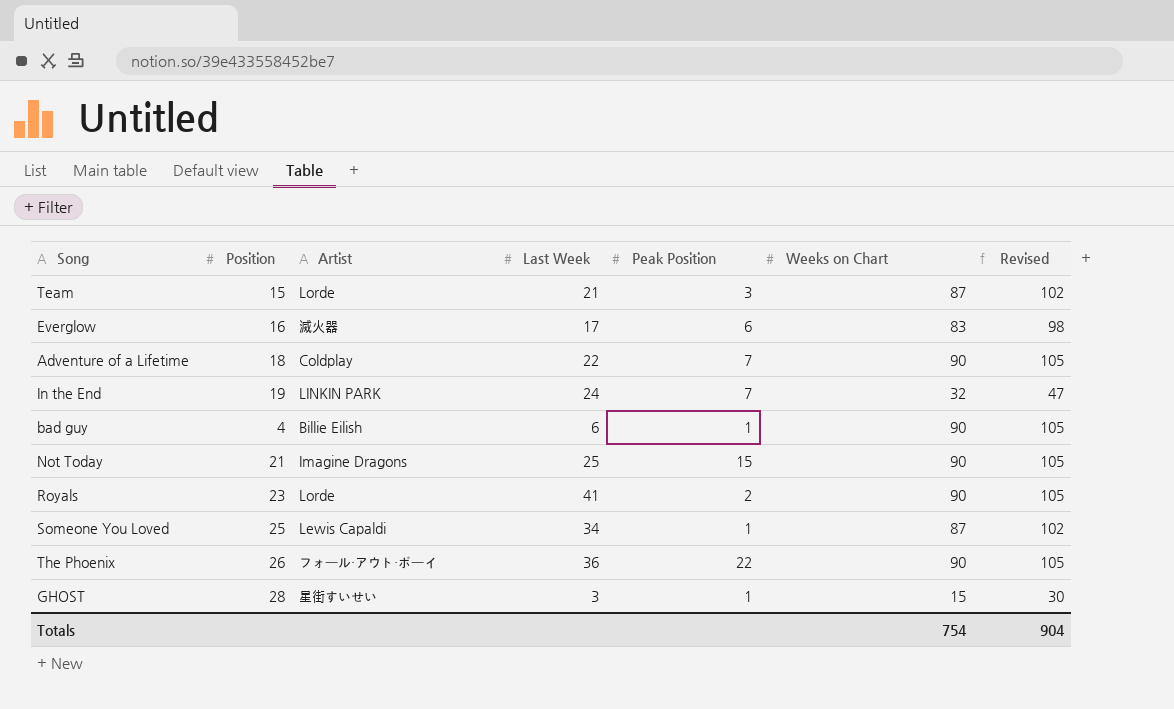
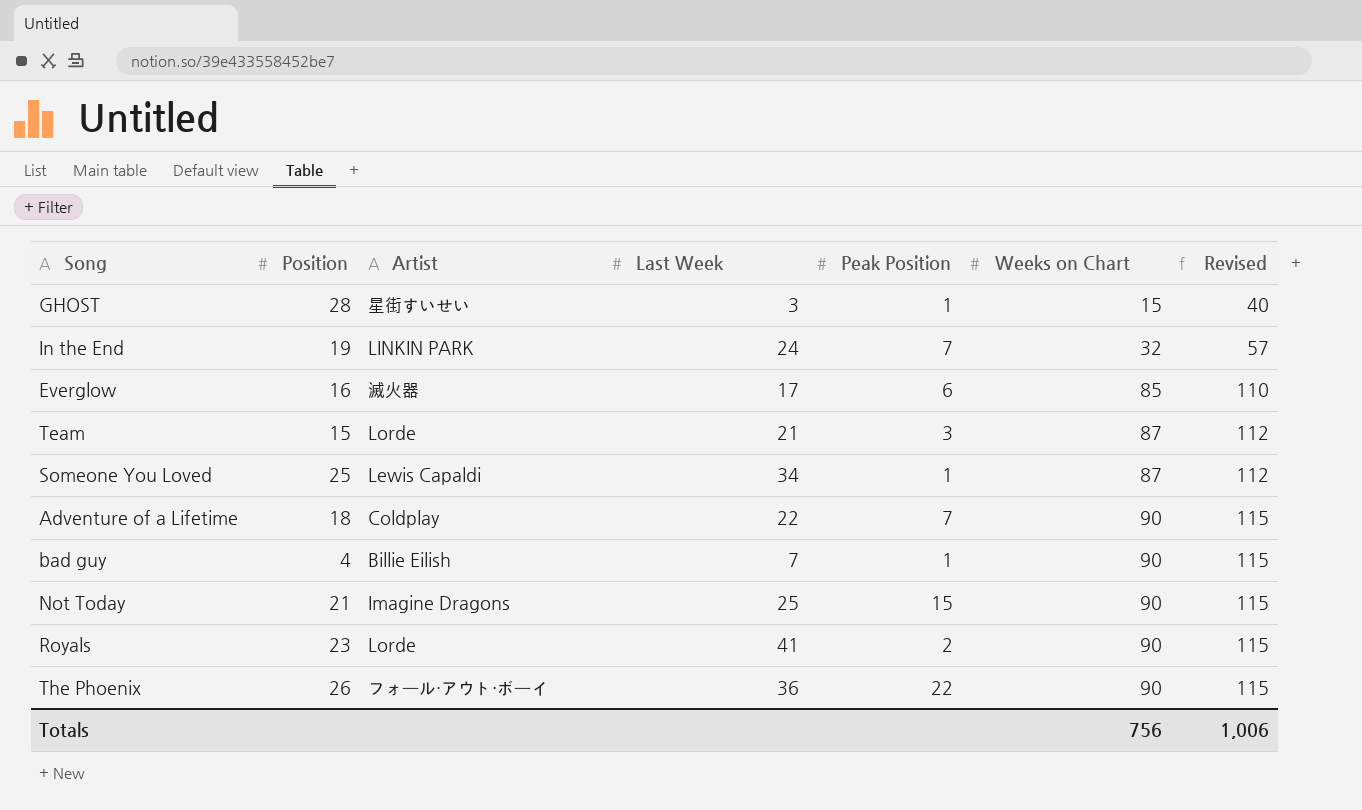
row order: none -> Weeks on Chart ascending
column Revised | formula: [Weeks on Chart] + 15 -> [Weeks on Chart] + 25
Everglow | Weeks on Chart: 83 -> 85
bad guy | Last Week: 6 -> 7
Totals | Weeks on Chart: 754 -> 756
Totals | Revised: 904 -> 1,006

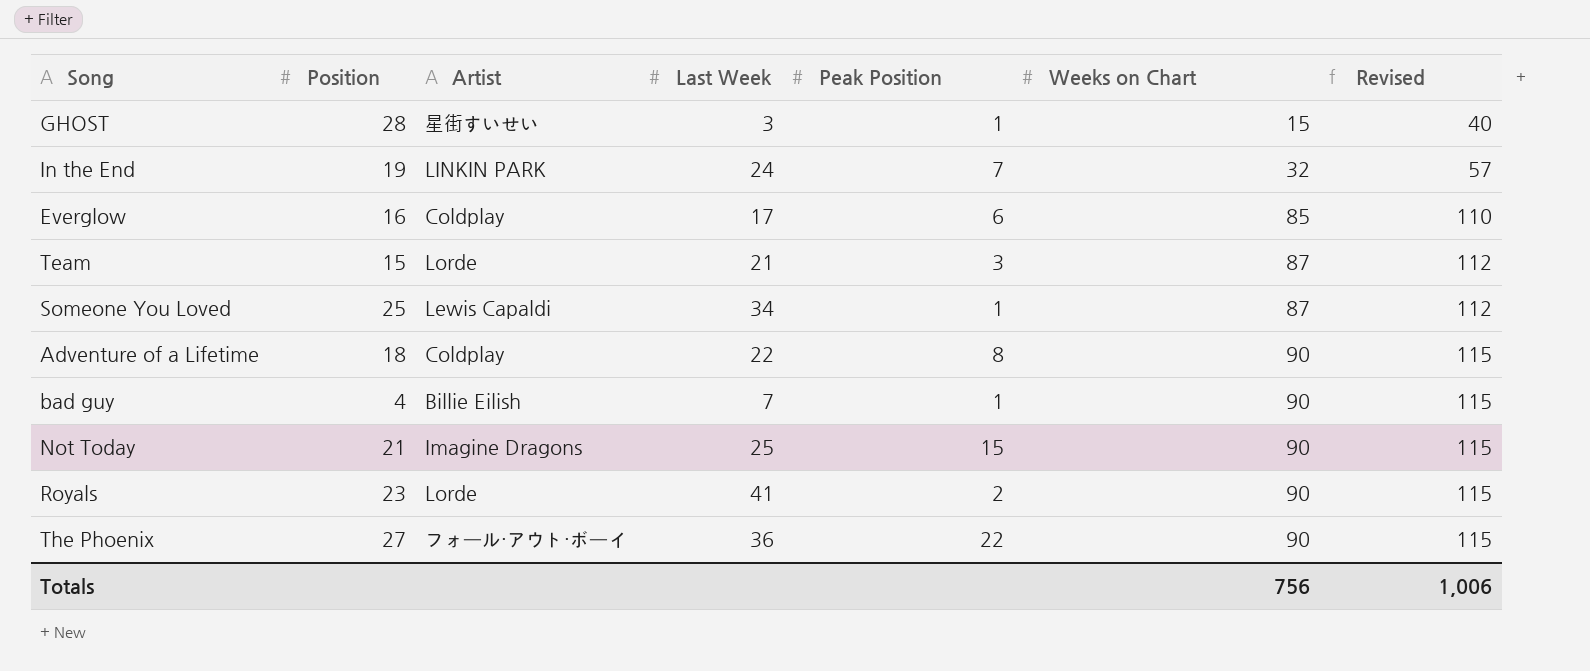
Everglow | Artist: 滅火器 -> Coldplay
Adventure of a Lifetime | Peak Position: 7 -> 8
The Phoenix | Position: 26 -> 27

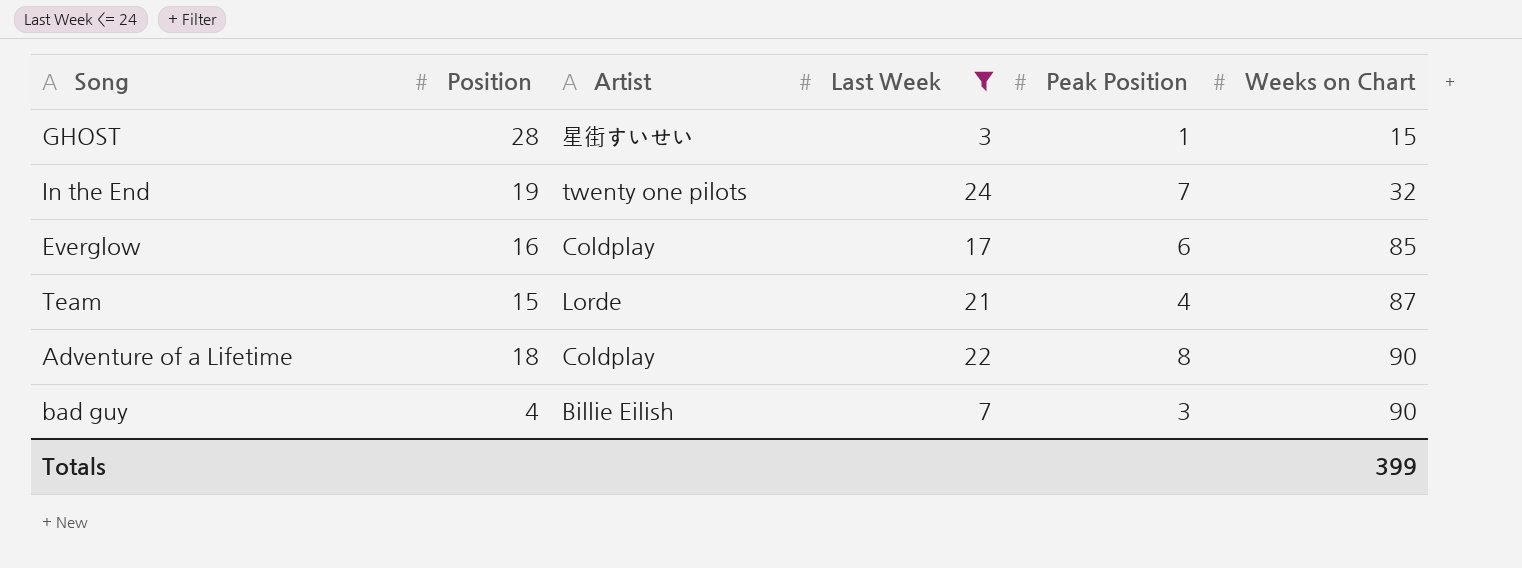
filter: none -> Last Week <= 24
column Revised | formula: [Weeks on Chart] + 25 -> none
In the End | Artist: LINKIN PARK -> twenty one pilots
Team | Peak Position: 3 -> 4
bad guy | Peak Position: 1 -> 3
Totals | Weeks on Chart: 756 -> 399

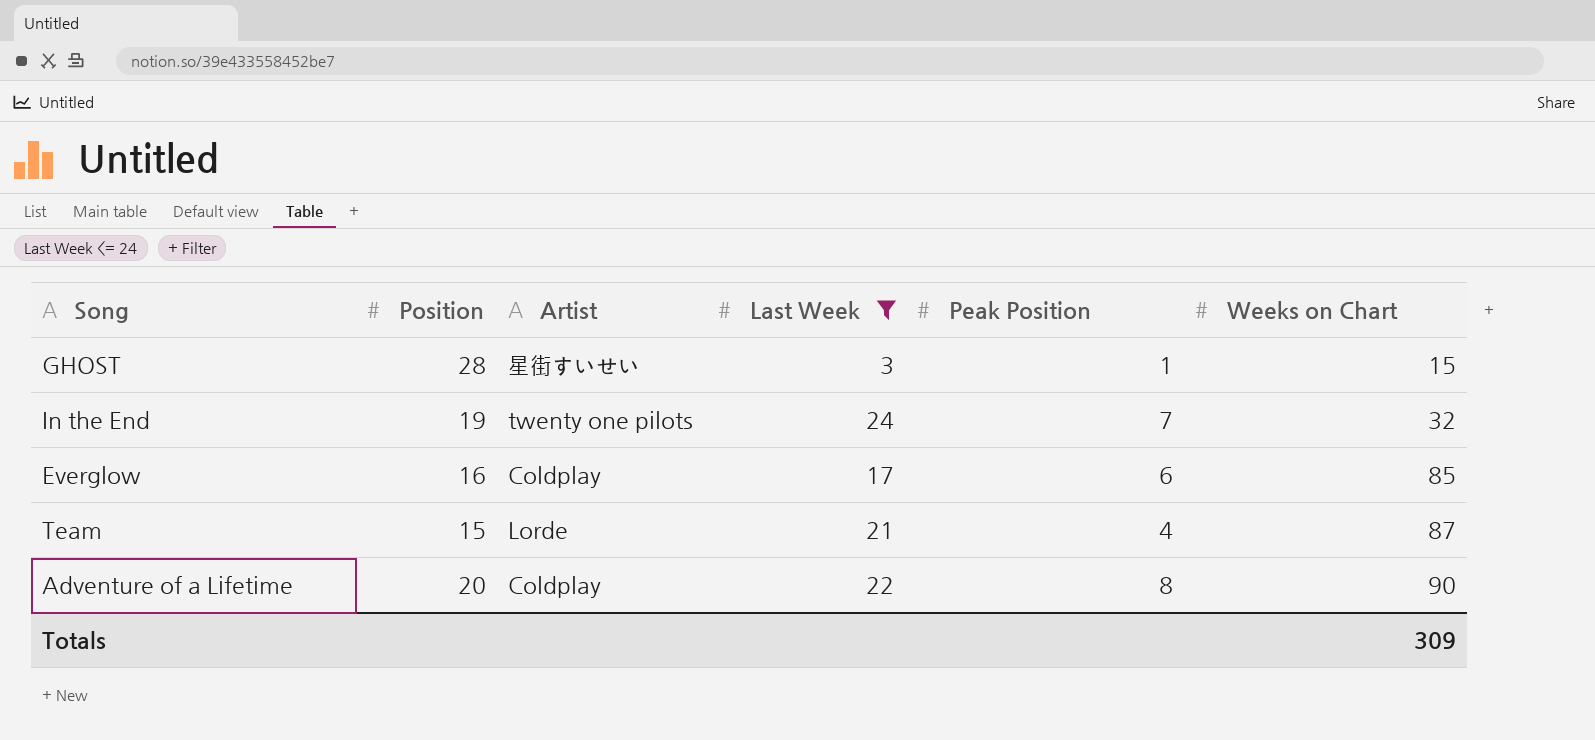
row bad guy: 4 | Billie Eilish | 7 | 3 | 90 -> none
Adventure of a Lifetime | Position: 18 -> 20
Totals | Weeks on Chart: 399 -> 309

